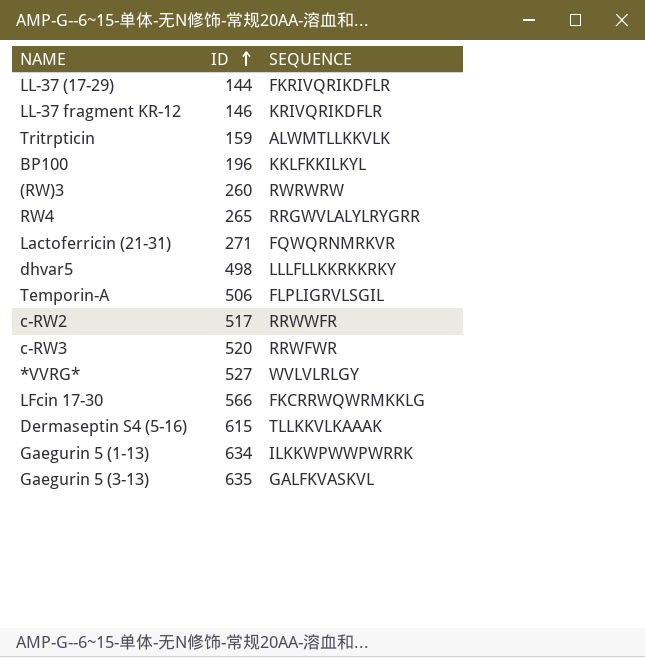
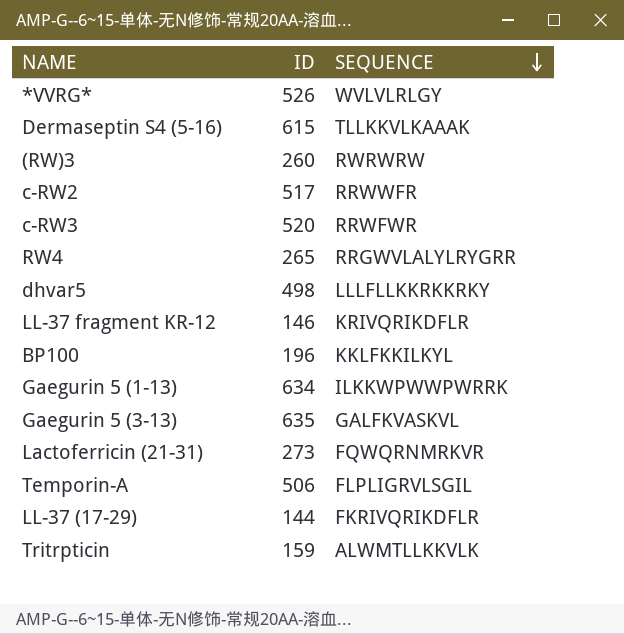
row order: ID ascending -> SEQUENCE descending
row LFcin 17-30: 566 | FKCRRWQWRMKKLG -> none
*VVRG* | ID: 527 -> 526
Lactoferricin (21-31) | ID: 271 -> 273

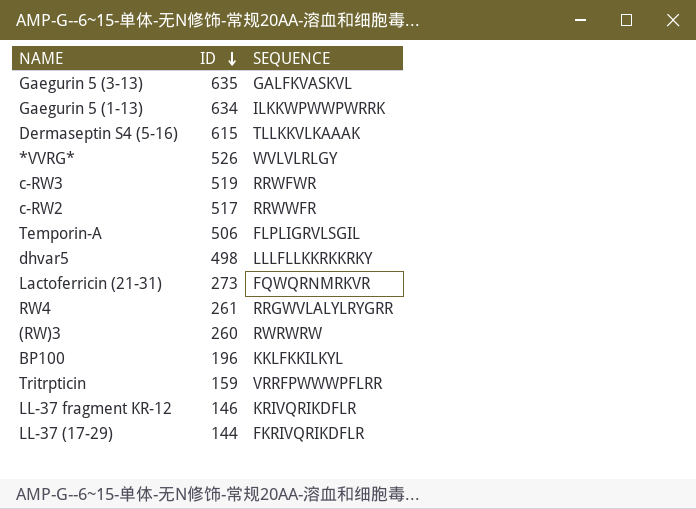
row order: SEQUENCE descending -> ID descending
c-RW3 | ID: 520 -> 519
RW4 | ID: 265 -> 261
Tritrpticin | SEQUENCE: ALWMTLLKKVLK -> VRRFPWWWPFLRR

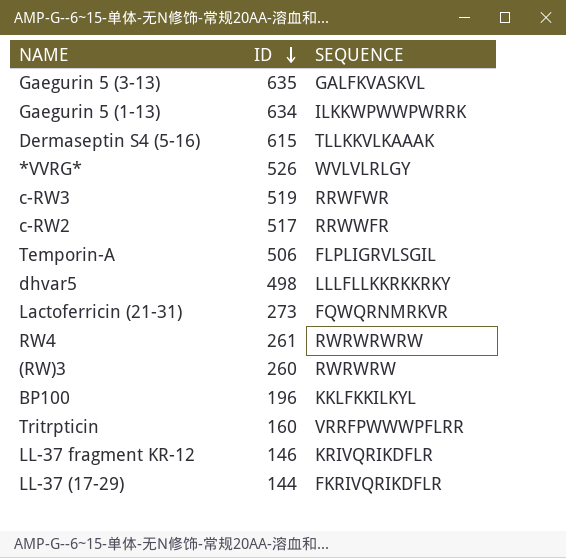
RW4 | SEQUENCE: RRGWVLALYLRYGRR -> RWRWRWRW
Tritrpticin | ID: 159 -> 160

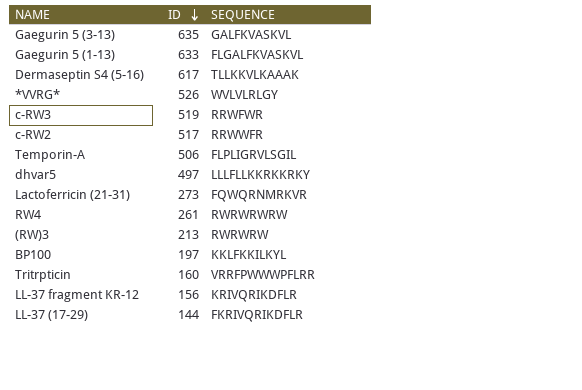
Gaegurin 5 (1-13) | ID: 634 -> 633
Gaegurin 5 (1-13) | SEQUENCE: ILKKWPWWPWRRK -> FLGALFKVASKVL
Dermaseptin S4 (5-16) | ID: 615 -> 617
dhvar5 | ID: 498 -> 497
(RW)3 | ID: 260 -> 213
BP100 | ID: 196 -> 197
LL-37 fragment KR-12 | ID: 146 -> 156

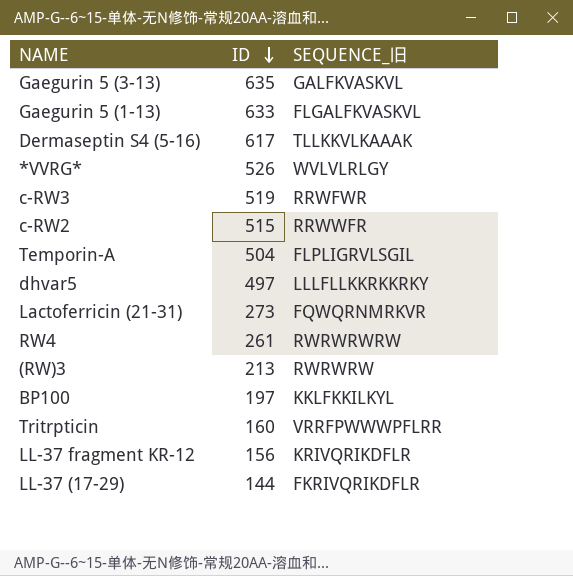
column name: SEQUENCE -> SEQUENCE_旧
c-RW2 | ID: 517 -> 515
Temporin-A | ID: 506 -> 504

